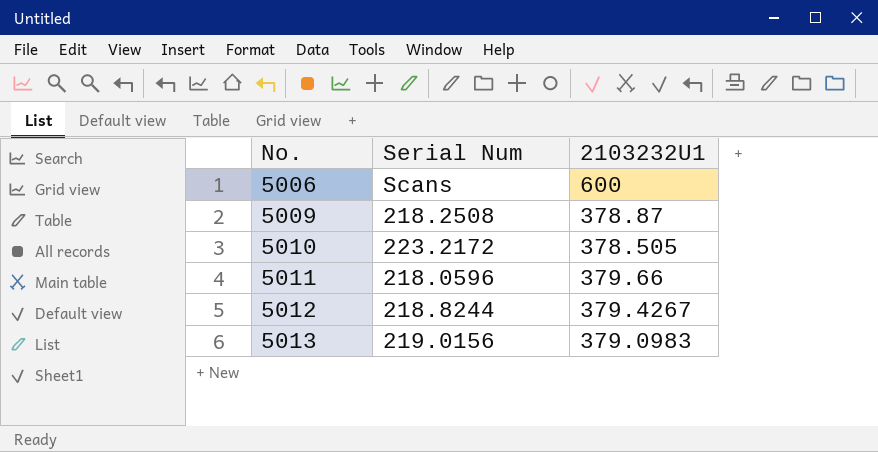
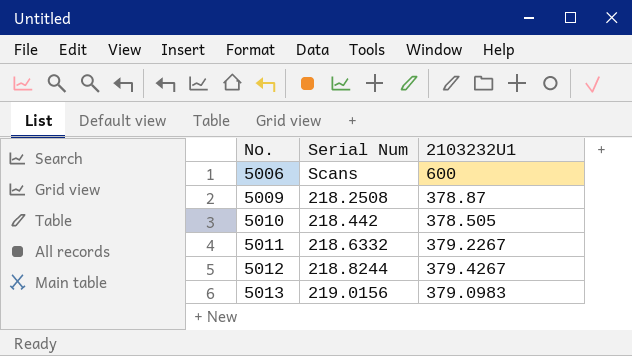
5010 | Serial Num: 223.2172 -> 218.442
5011 | Serial Num: 218.0596 -> 218.6332
5011 | 2103232U1: 379.66 -> 379.2267

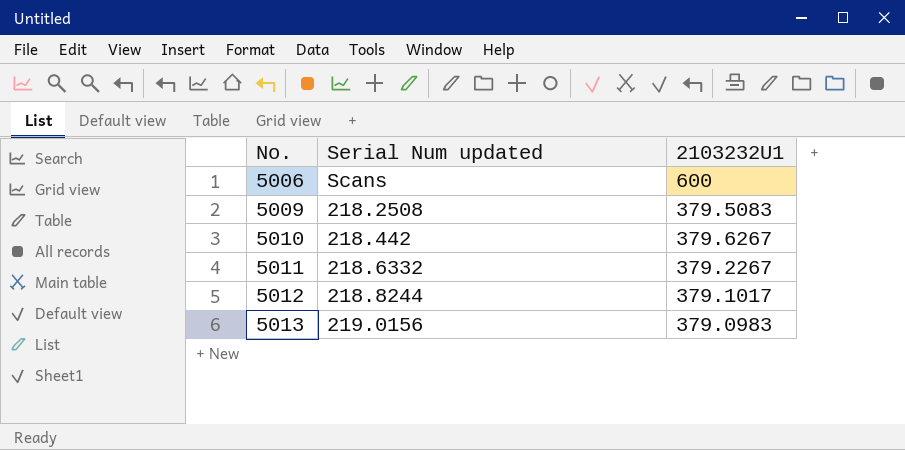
column name: Serial Num -> Serial Num updated
5009 | 2103232U1: 378.87 -> 379.5083
5010 | 2103232U1: 378.505 -> 379.6267
5012 | 2103232U1: 379.4267 -> 379.1017

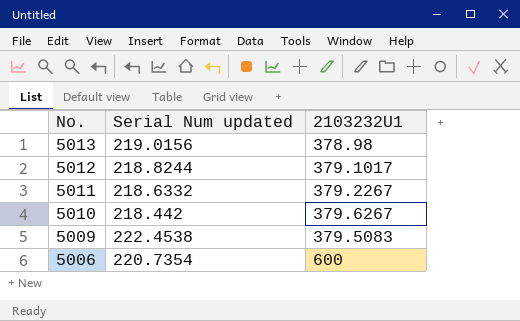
row order: No. ascending -> No. descending
5013 | 2103232U1: 379.0983 -> 378.98
5009 | Serial Num updated: 218.2508 -> 222.4538
5006 | Serial Num updated: Scans -> 220.7354

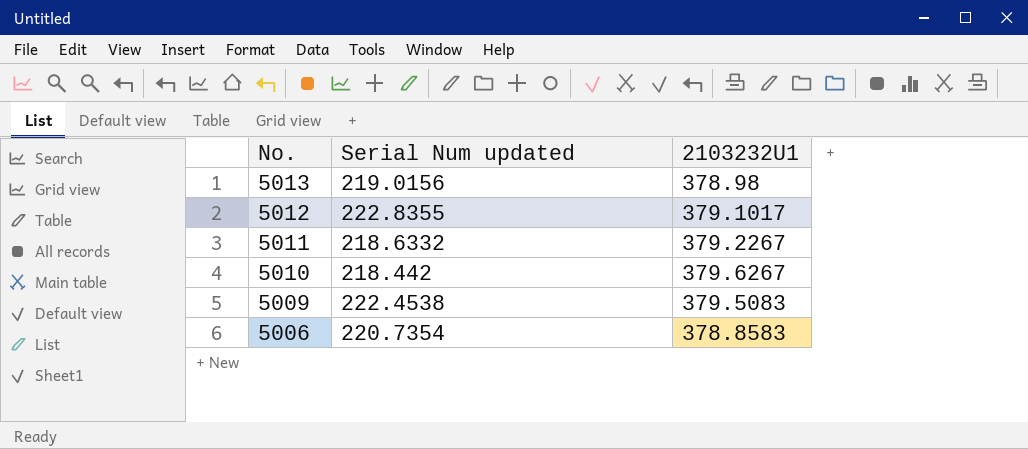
5012 | Serial Num updated: 218.8244 -> 222.8355
5006 | 2103232U1: 600 -> 378.8583

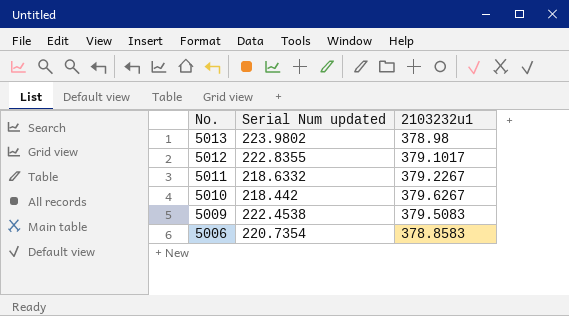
column name: 2103232U1 -> 2103232u1
5013 | Serial Num updated: 219.0156 -> 223.9802

